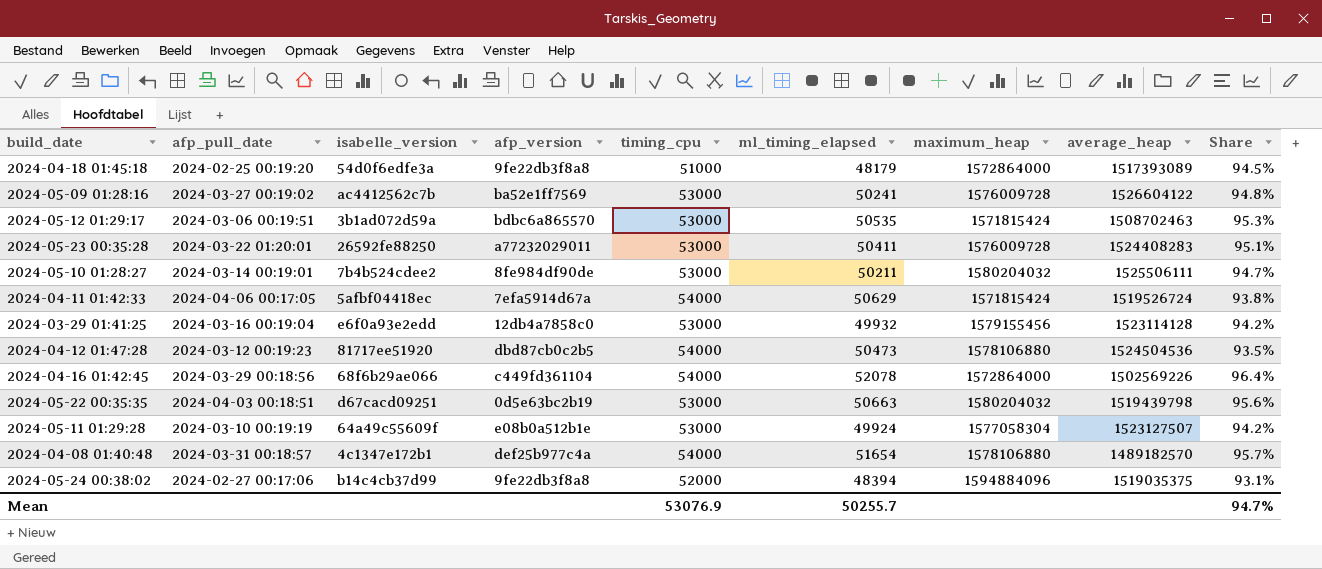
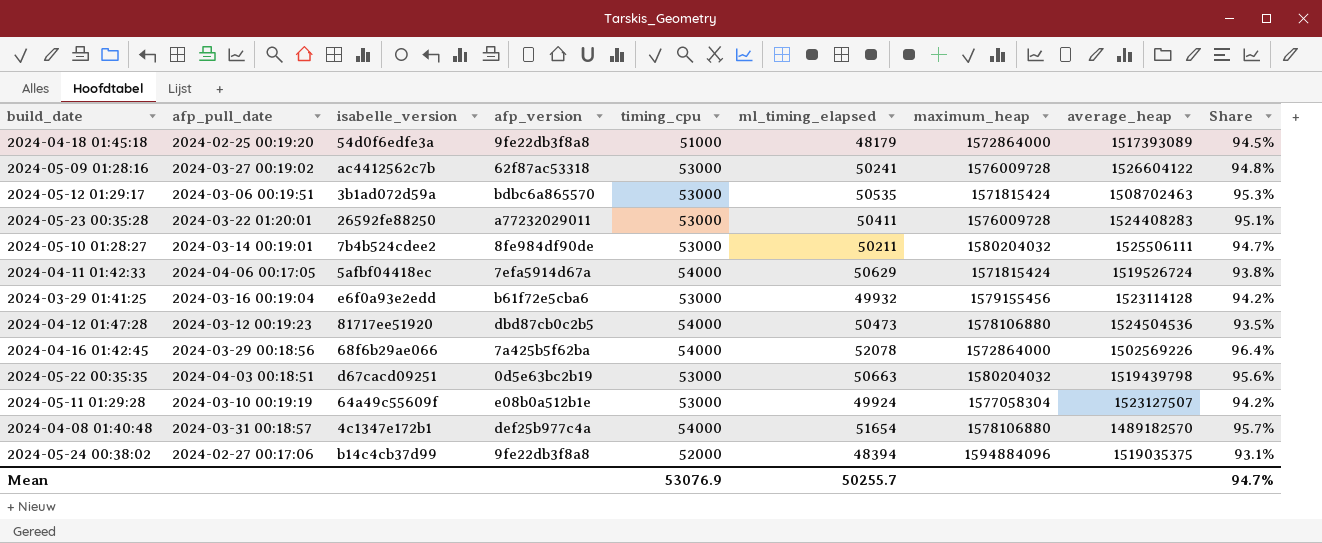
2024-05-09 01:28:16 | afp_version: ba52e1ff7569 -> 62f87ac53318
2024-03-29 01:41:25 | afp_version: 12db4a7858c0 -> b61f72e5cba6
2024-04-16 01:42:45 | afp_version: c449fd361104 -> 7a425b5f62ba

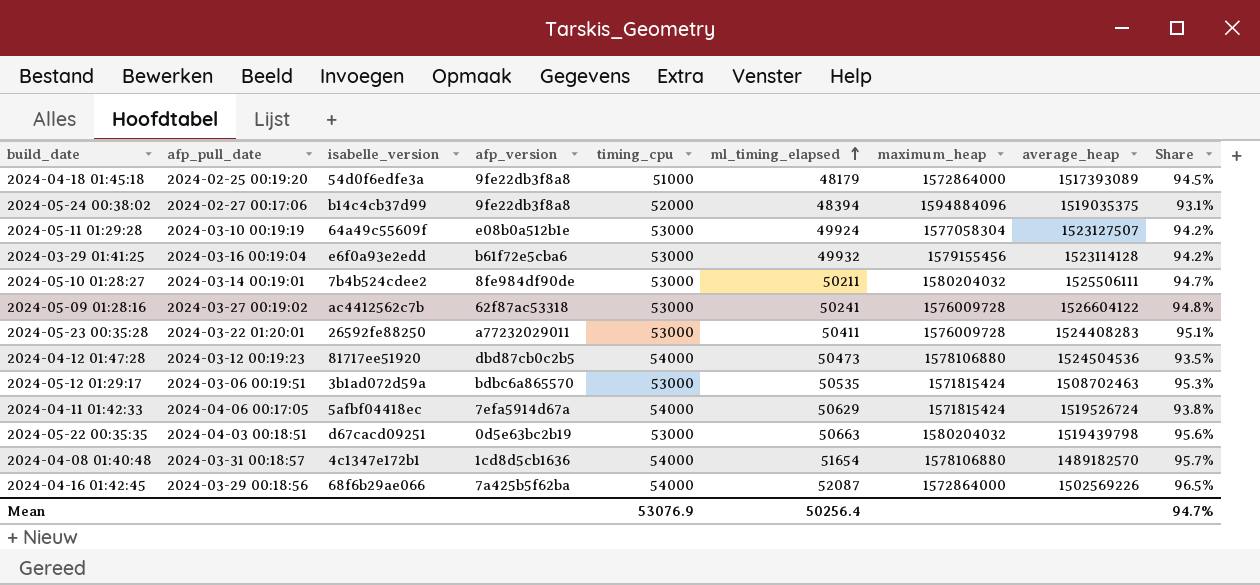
row order: none -> ml_timing_elapsed ascending
2024-04-08 01:40:48 | afp_version: def25b977c4a -> 1cd8d5cb1636
2024-04-16 01:42:45 | ml_timing_elapsed: 52078 -> 52087
2024-04-16 01:42:45 | Share: 96.4% -> 96.5%
Mean | ml_timing_elapsed: 50255.7 -> 50256.4

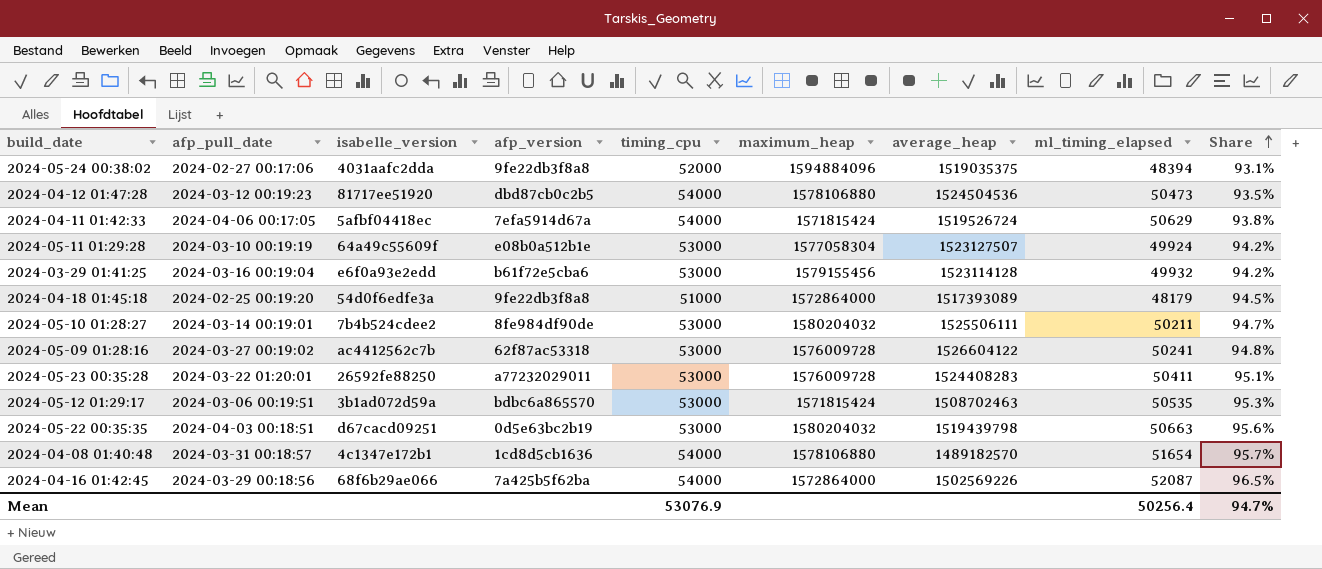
row order: ml_timing_elapsed ascending -> Share ascending
column ml_timing_elapsed | position: 6 -> 8
2024-05-24 00:38:02 | isabelle_version: b14c4cb37d99 -> 4031aafc2dda

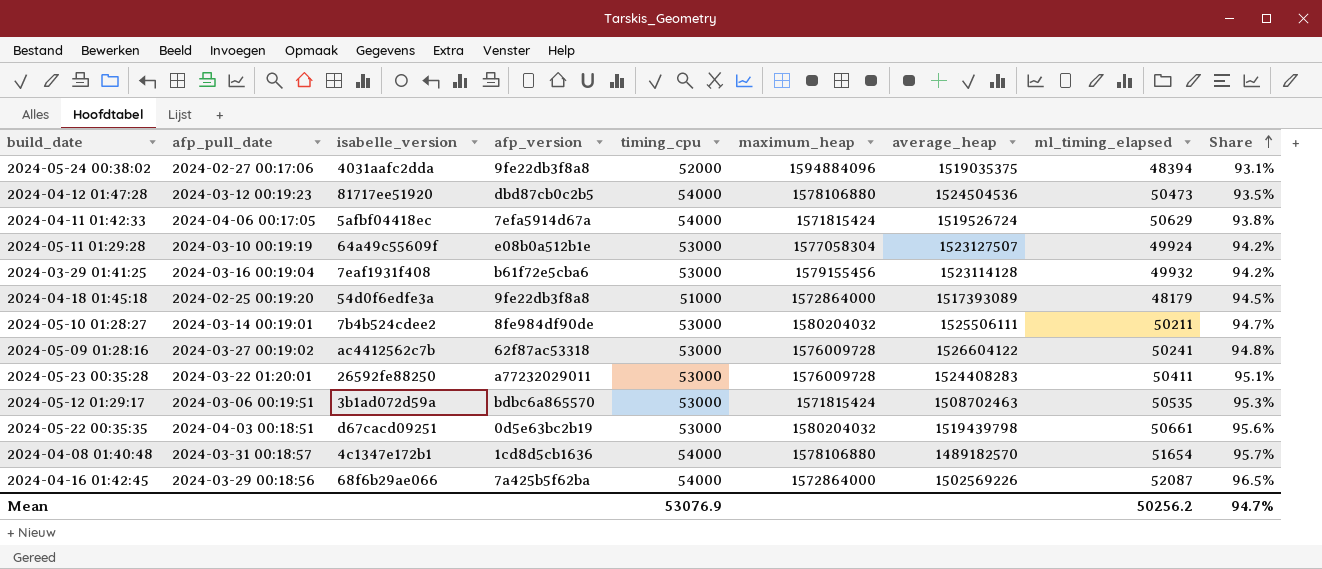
2024-03-29 01:41:25 | isabelle_version: e6f0a93e2edd -> 7eaf1931f408
2024-05-22 00:35:35 | ml_timing_elapsed: 50663 -> 50661
Mean | ml_timing_elapsed: 50256.4 -> 50256.2

